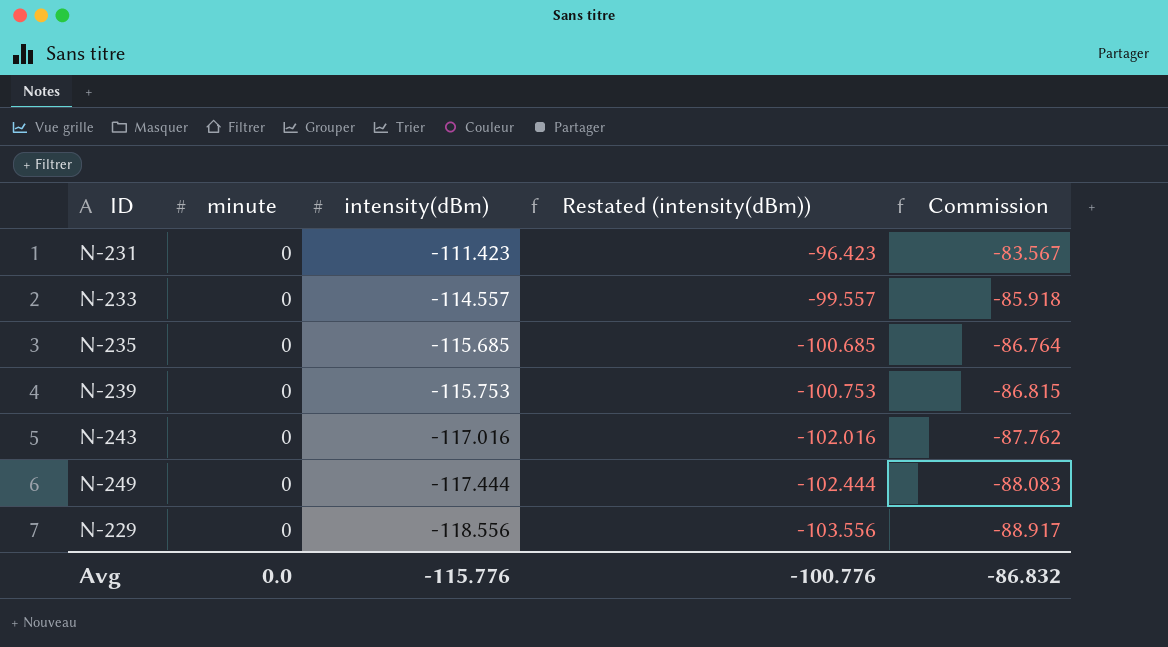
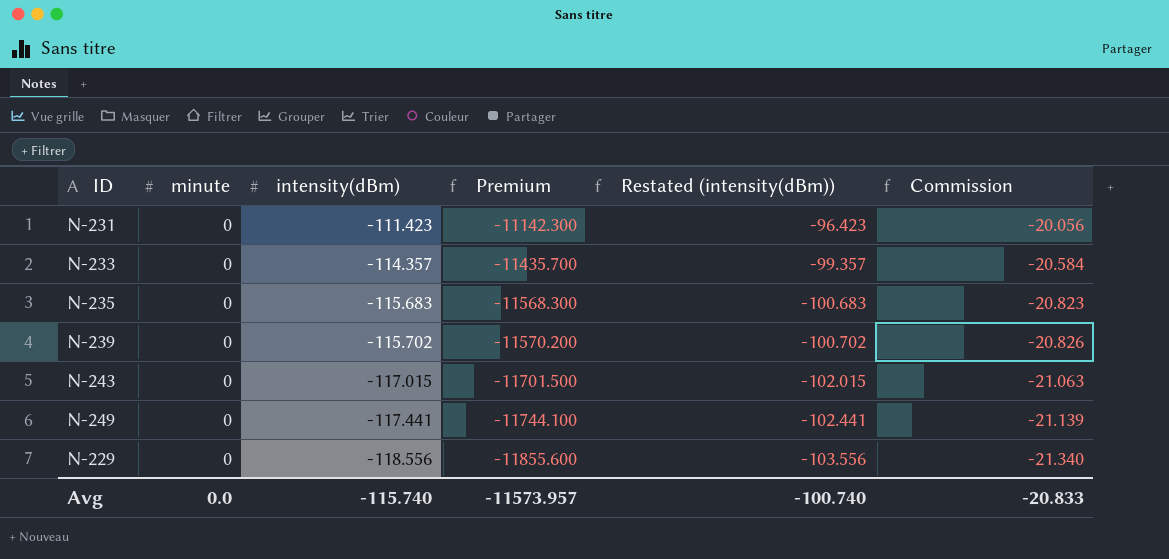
column Premium | formula: none -> [intensity(dBm)] * 100
column Commission | formula: [intensity(dBm)] * 0.75 -> [intensity(dBm)] * 0.18
N-233 | intensity(dBm): -114.557 -> -114.357
N-233 | Restated (intensity(dBm)): -99.557 -> -99.357
N-235 | intensity(dBm): -115.685 -> -115.683
N-235 | Restated (intensity(dBm)): -100.685 -> -100.683
N-239 | intensity(dBm): -115.753 -> -115.702
N-239 | Restated (intensity(dBm)): -100.753 -> -100.702
N-243 | intensity(dBm): -117.016 -> -117.015
N-243 | Restated (intensity(dBm)): -102.016 -> -102.015
N-249 | intensity(dBm): -117.444 -> -117.441
N-249 | Restated (intensity(dBm)): -102.444 -> -102.441
Avg | intensity(dBm): -115.776 -> -115.740
Avg | Restated (intensity(dBm)): -100.776 -> -100.740
Avg | Commission: -86.832 -> -20.833

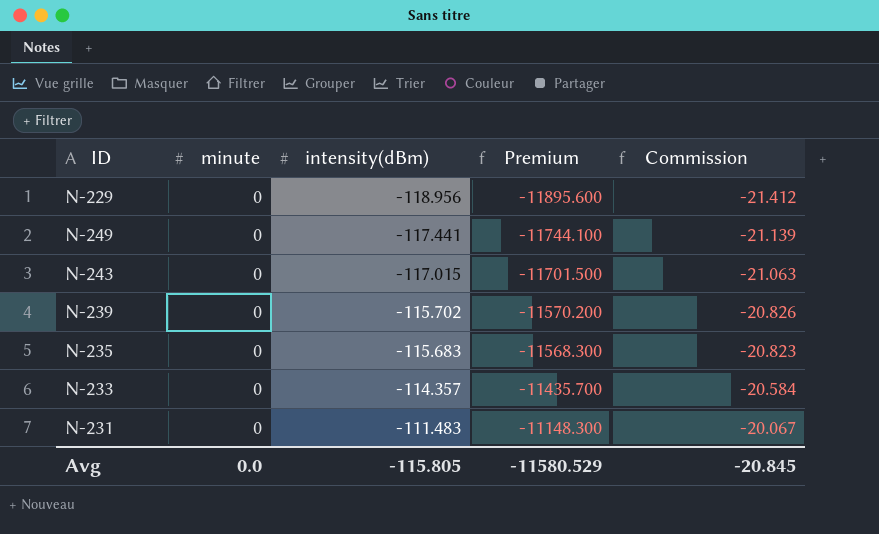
row order: intensity(dBm) descending -> intensity(dBm) ascending
column Restated (intensity(dBm)) | formula: [intensity(dBm)] + 15 -> none
N-229 | intensity(dBm): -118.556 -> -118.956
N-229 | Premium: -11855.600 -> -11895.600
N-229 | Commission: -21.340 -> -21.412
N-231 | intensity(dBm): -111.423 -> -111.483
N-231 | Premium: -11142.300 -> -11148.300
N-231 | Commission: -20.056 -> -20.067
Avg | intensity(dBm): -115.740 -> -115.805
Avg | Premium: -11573.957 -> -11580.529
Avg | Commission: -20.833 -> -20.845

